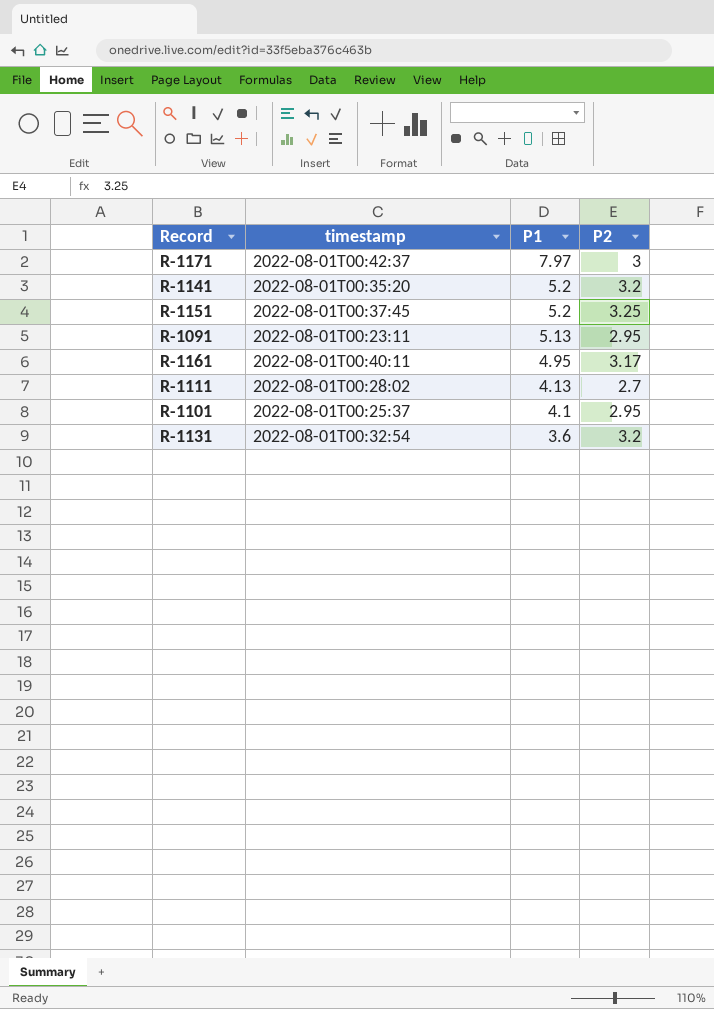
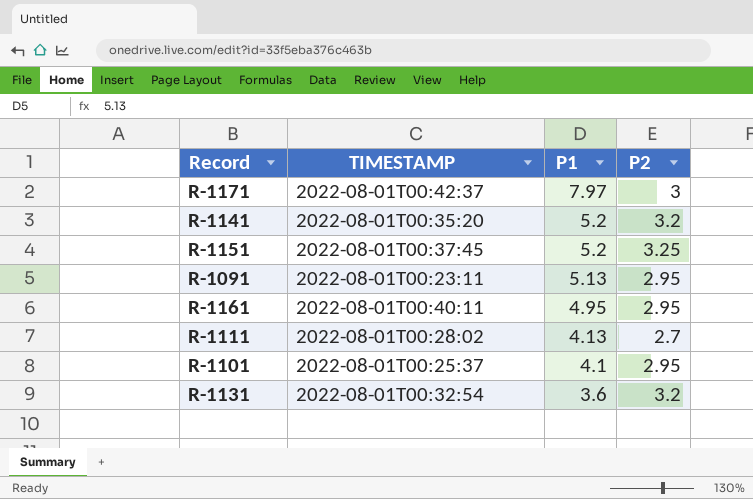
column name: timestamp -> TIMESTAMP
R-1161 | P2: 3.17 -> 2.95

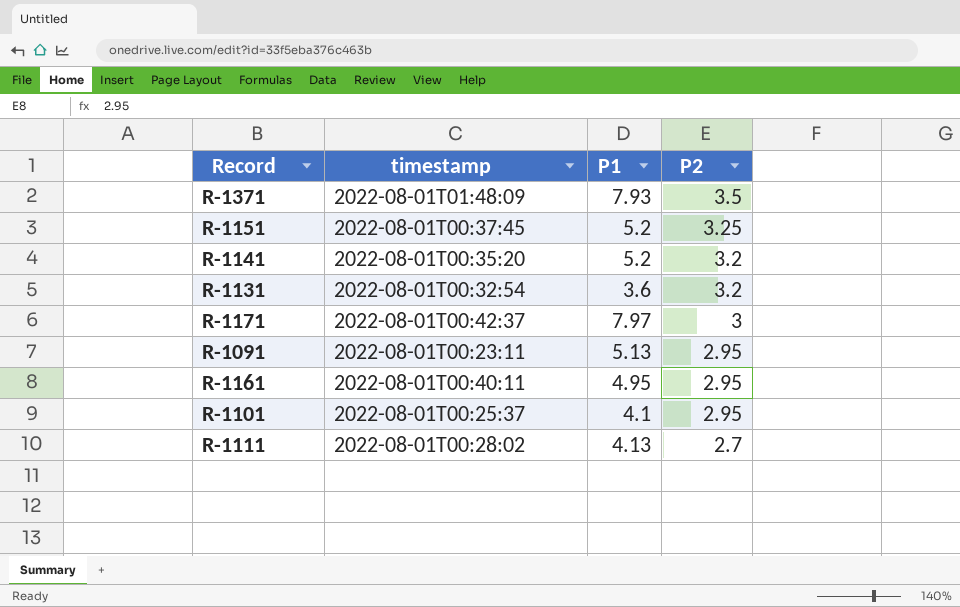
row order: P1 descending -> P2 descending
column name: TIMESTAMP -> timestamp
row R-1371: none -> 2022-08-01T01:48:09 | 7.93 | 3.5

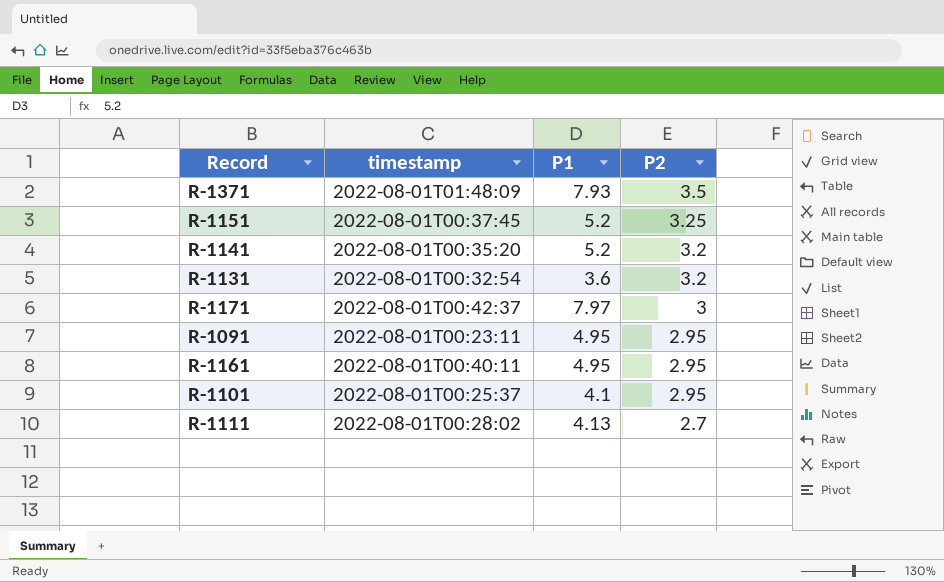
R-1091 | P1: 5.13 -> 4.95

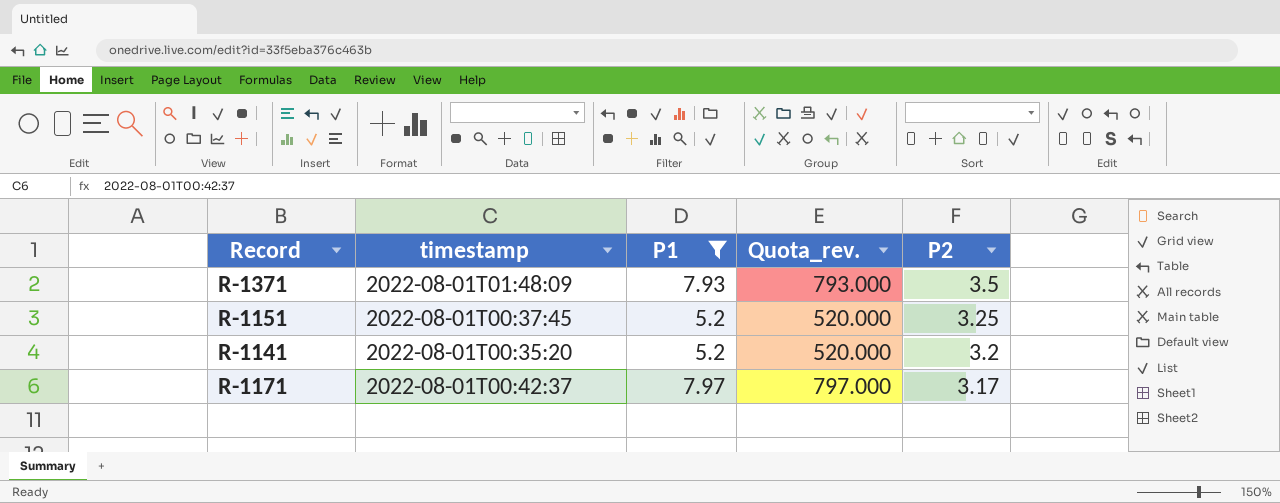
filter: none -> P1 >= 5.2
column Quota_rev. | formula: none -> [P1] * 100
R-1171 | P2: 3 -> 3.17

